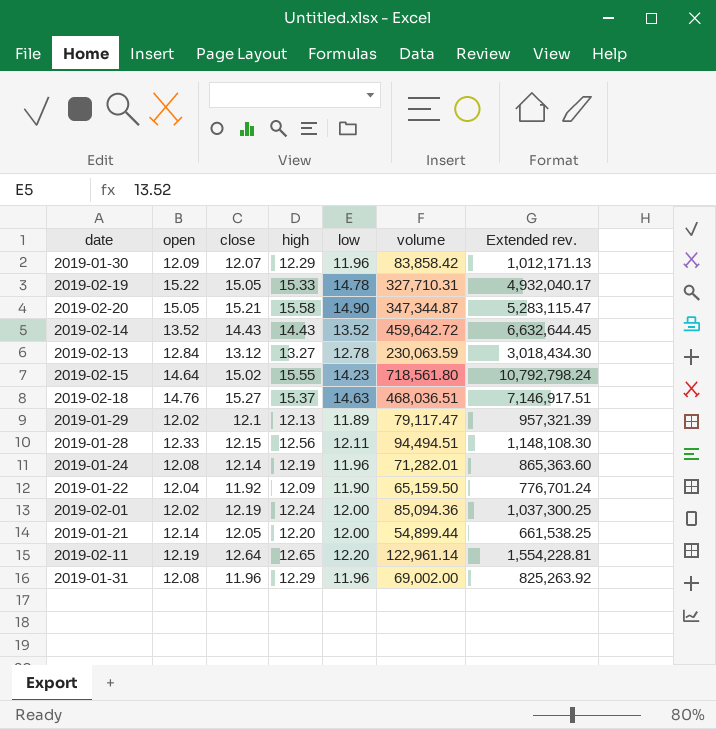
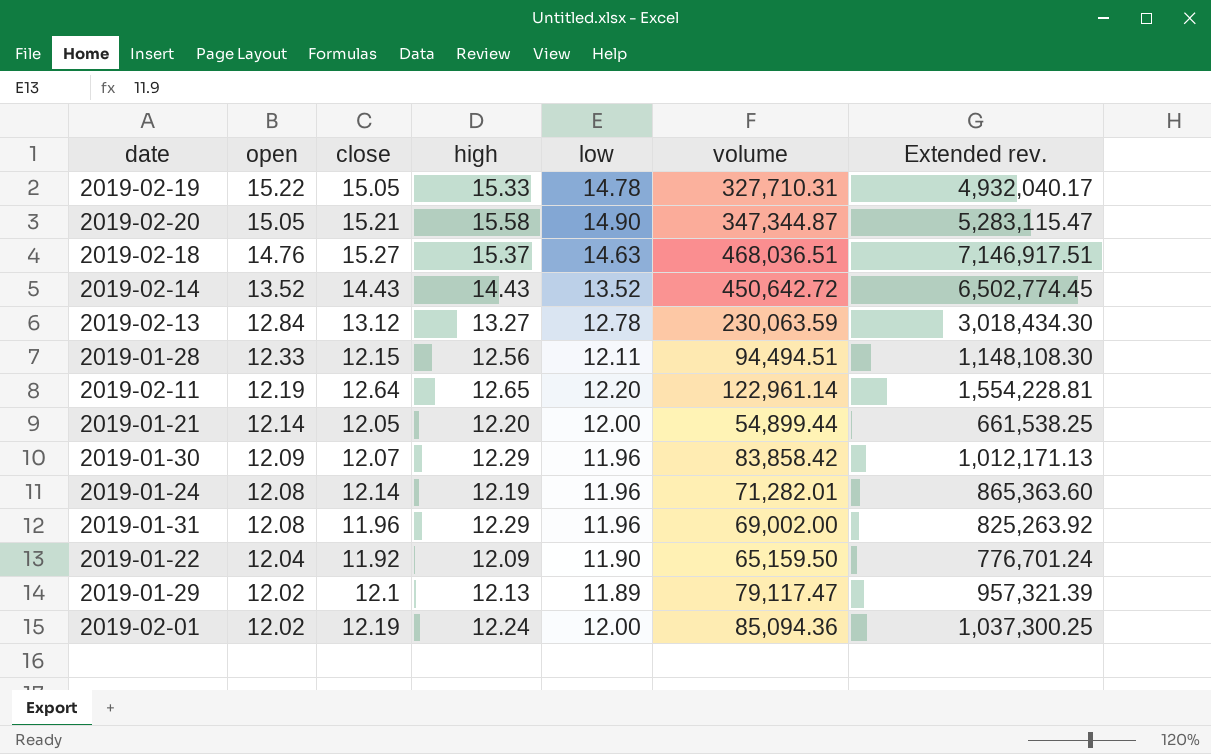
row order: none -> open descending
row 2019-02-15: 14.64 | 15.02 | 15.55 | 14.23 | 718,561.80 | 10,792,798.24 -> none
2019-02-14 | volume: 459,642.72 -> 450,642.72
2019-02-14 | Extended rev.: 6,632,644.45 -> 6,502,774.45

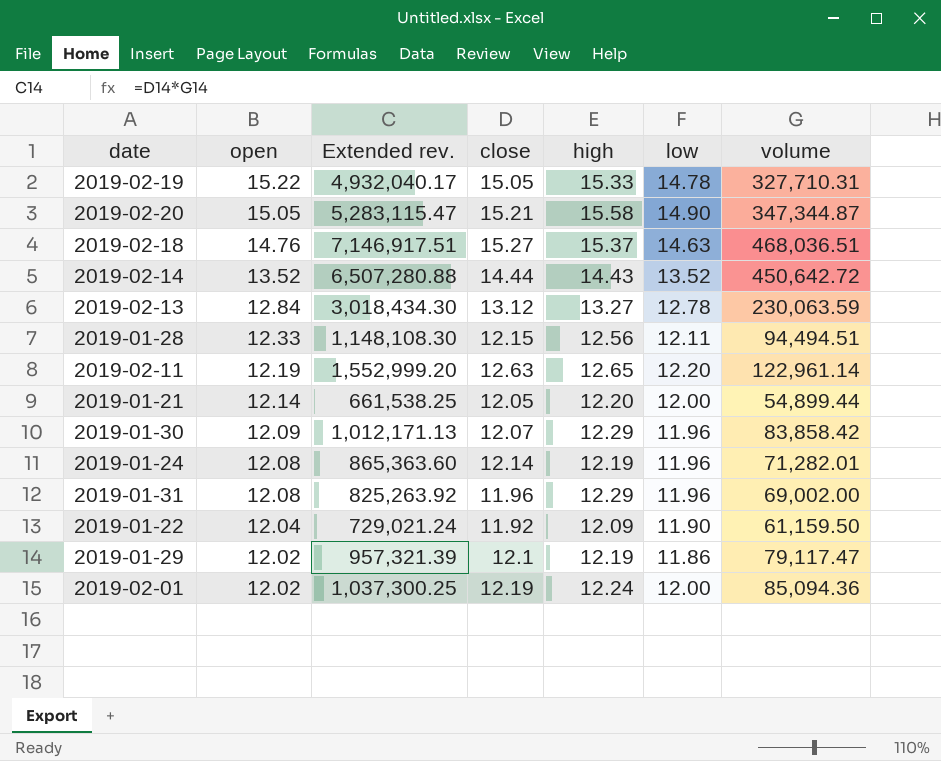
column Extended rev. | position: 7 -> 3
2019-02-14 | Extended rev.: 6,502,774.45 -> 6,507,280.88
2019-02-14 | close: 14.43 -> 14.44
2019-02-11 | Extended rev.: 1,554,228.81 -> 1,552,999.20
2019-02-11 | close: 12.64 -> 12.63
2019-01-22 | Extended rev.: 776,701.24 -> 729,021.24
2019-01-22 | volume: 65,159.50 -> 61,159.50
2019-01-29 | high: 12.13 -> 12.19
2019-01-29 | low: 11.89 -> 11.86

